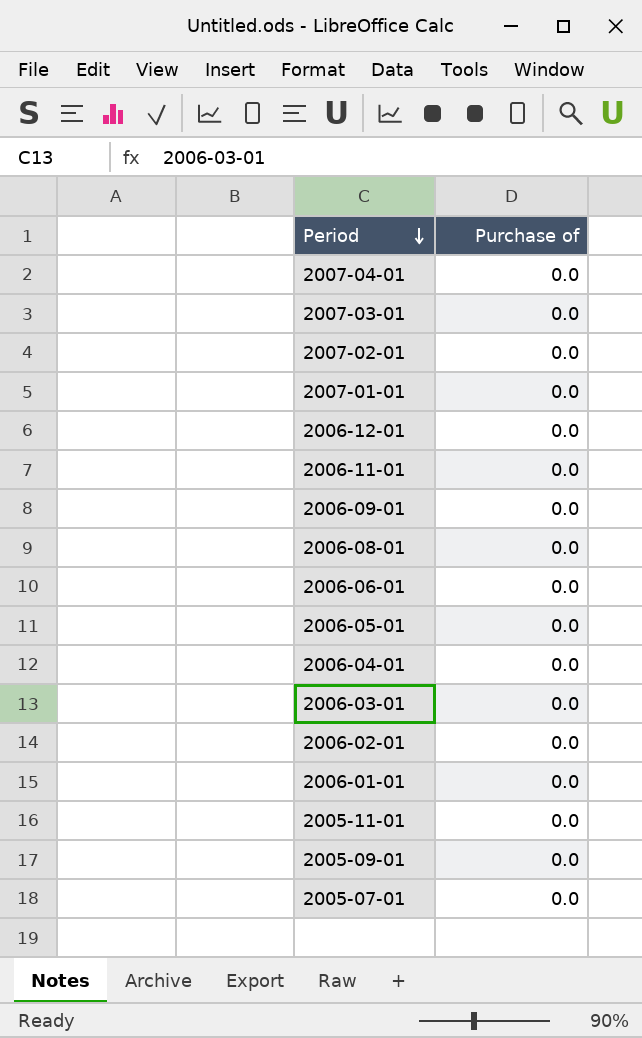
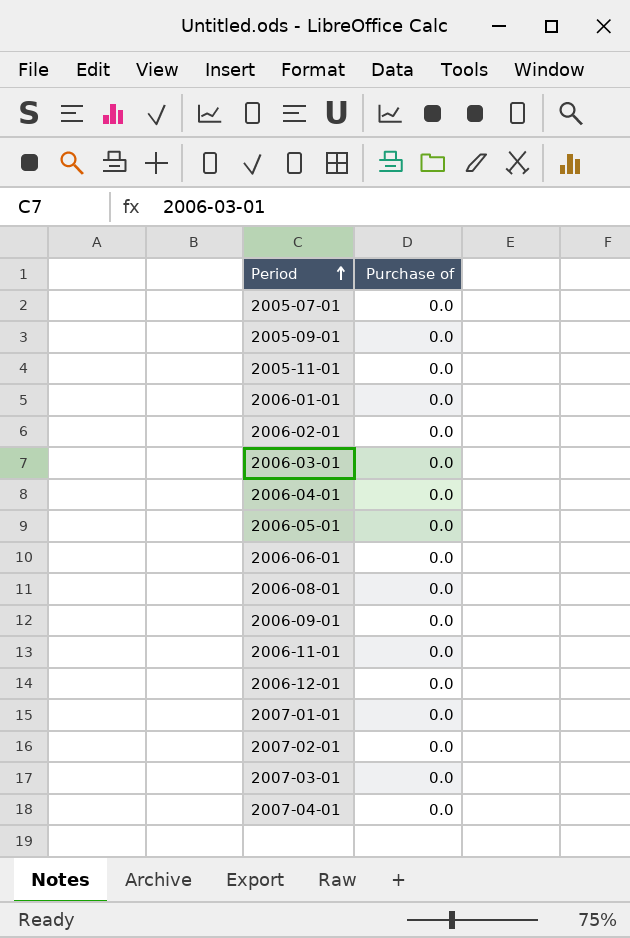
row order: Period descending -> Period ascending

